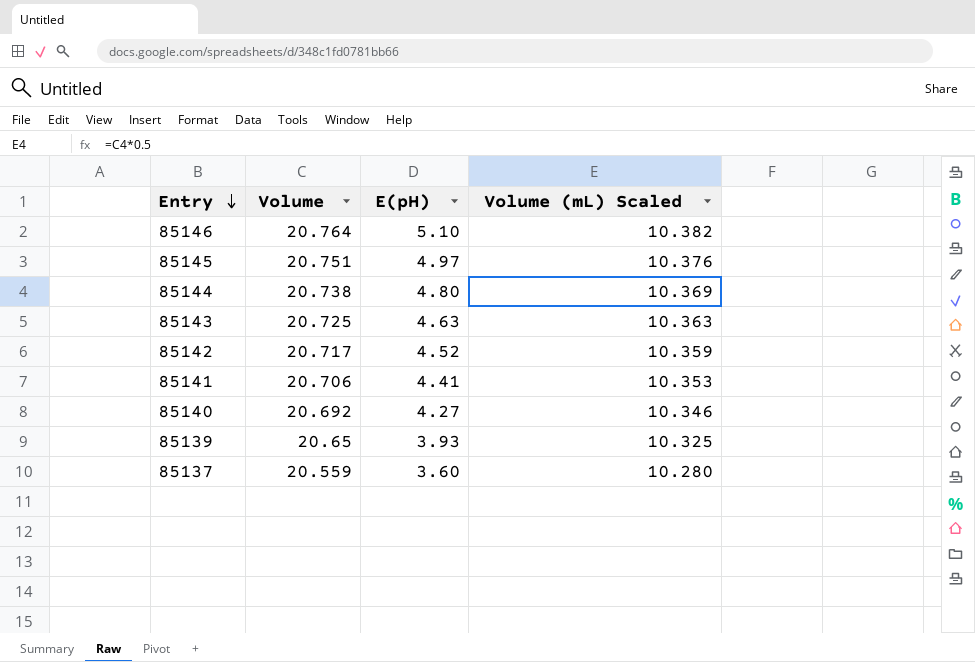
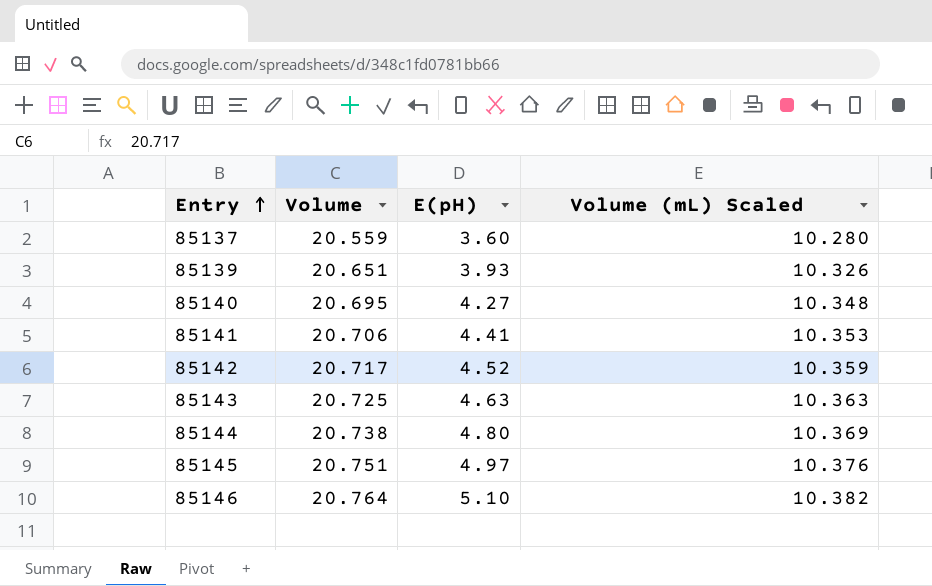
row order: Entry descending -> Entry ascending
85139 | Volume: 20.65 -> 20.651
85139 | Volume (mL) Scaled: 10.325 -> 10.326
85140 | Volume: 20.692 -> 20.695
85140 | Volume (mL) Scaled: 10.346 -> 10.348

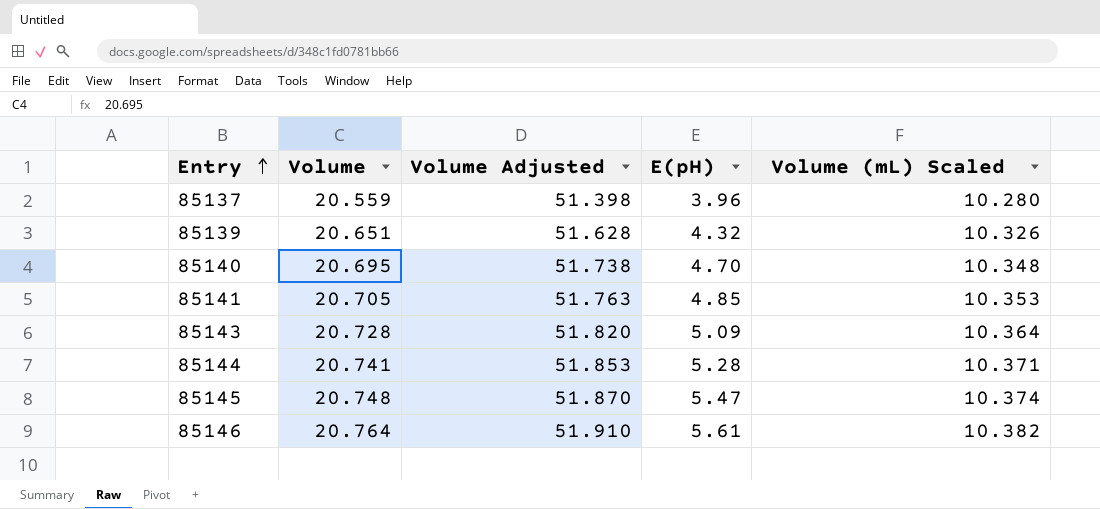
column Volume Adjusted | formula: none -> [Volume] * 2.5
row 85142: 20.717 | 4.52 | 10.359 -> none
85137 | E(pH): 3.60 -> 3.96
85139 | E(pH): 3.93 -> 4.32
85140 | E(pH): 4.27 -> 4.70
85141 | Volume: 20.706 -> 20.705
85141 | E(pH): 4.41 -> 4.85
85143 | Volume: 20.725 -> 20.728
85143 | E(pH): 4.63 -> 5.09
85143 | Volume (mL) Scaled: 10.363 -> 10.364
85144 | Volume: 20.738 -> 20.741
85144 | E(pH): 4.80 -> 5.28
85144 | Volume (mL) Scaled: 10.369 -> 10.371
85145 | Volume: 20.751 -> 20.748
85145 | E(pH): 4.97 -> 5.47
85145 | Volume (mL) Scaled: 10.376 -> 10.374
85146 | E(pH): 5.10 -> 5.61

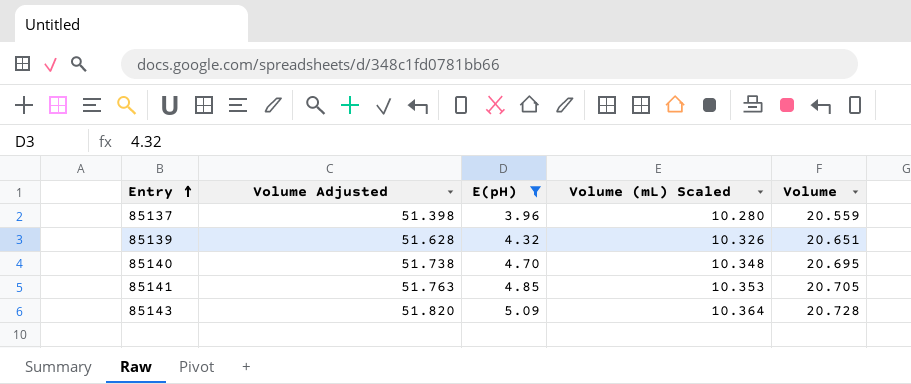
filter: none -> E(pH) <= 5.09
column Volume | position: 2 -> 5

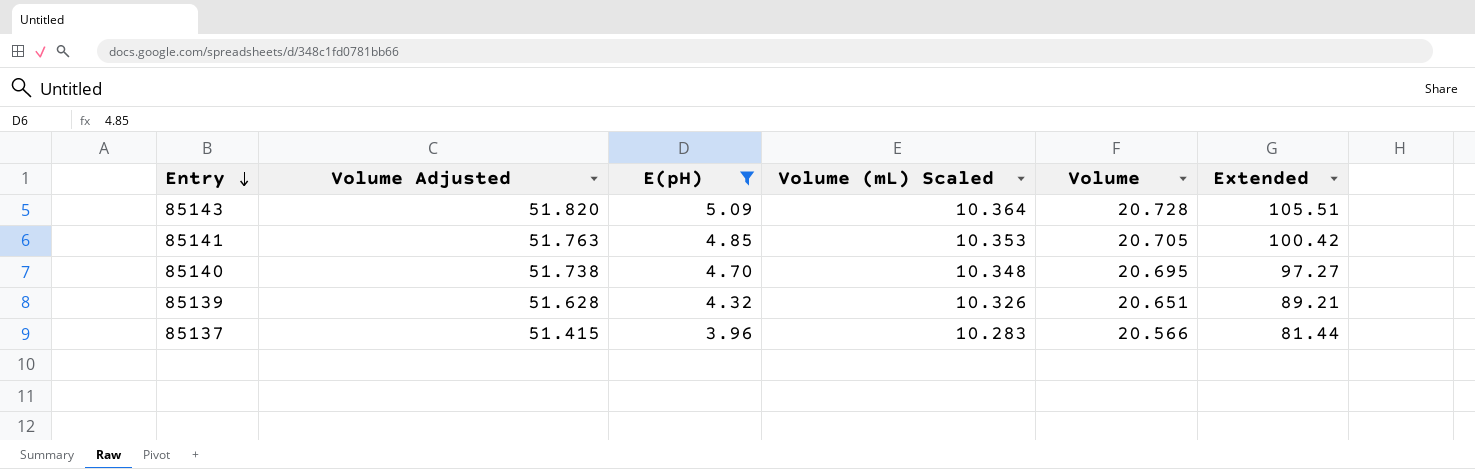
row order: Entry ascending -> Entry descending
column Extended | formula: none -> [E(pH)] * [Volume]
85137 | Volume Adjusted: 51.398 -> 51.415
85137 | Volume (mL) Scaled: 10.280 -> 10.283
85137 | Volume: 20.559 -> 20.566

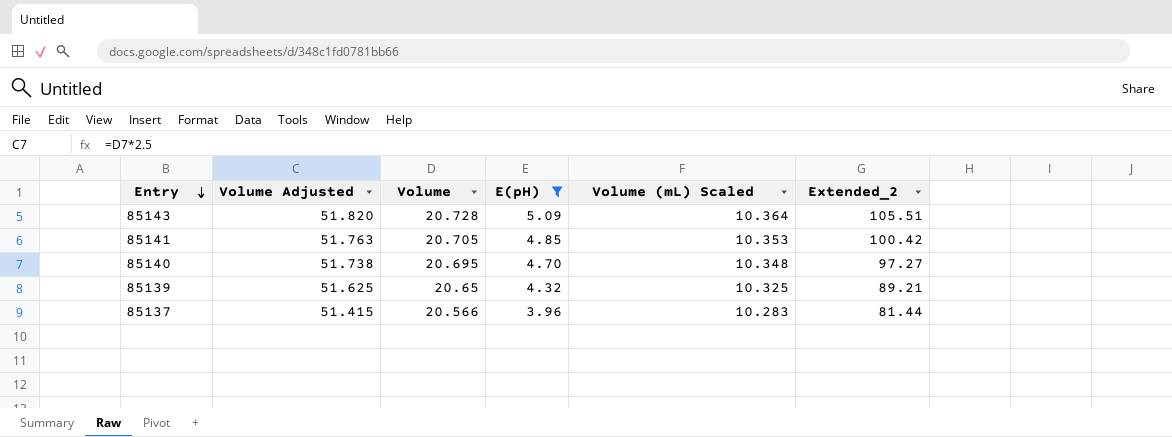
column Volume | position: 5 -> 3
column name: Extended -> Extended_2
85139 | Volume Adjusted: 51.628 -> 51.625
85139 | Volume: 20.651 -> 20.65
85139 | Volume (mL) Scaled: 10.326 -> 10.325

